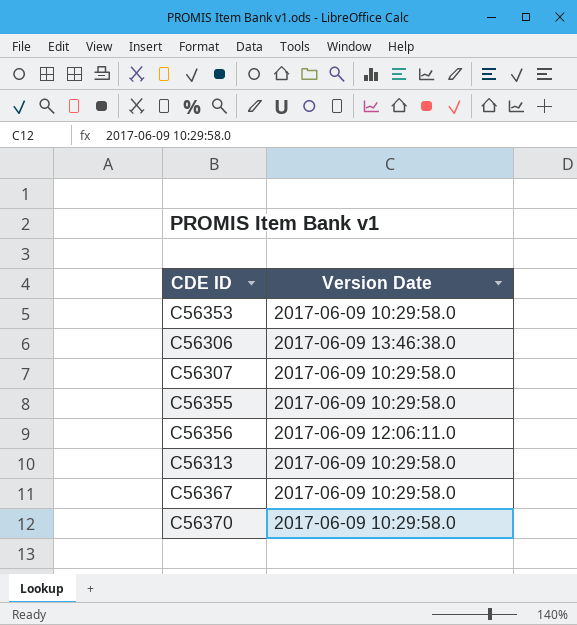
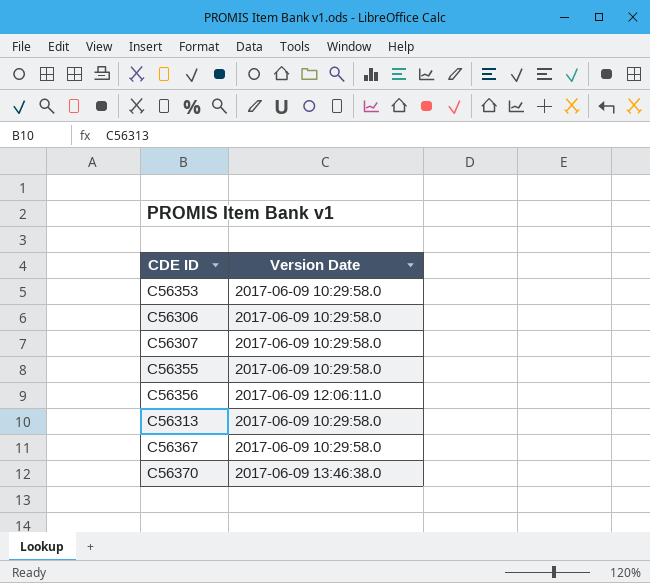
C56306 | Version Date: 2017-06-09 13:46:38.0 -> 2017-06-09 10:29:58.0
C56370 | Version Date: 2017-06-09 10:29:58.0 -> 2017-06-09 13:46:38.0

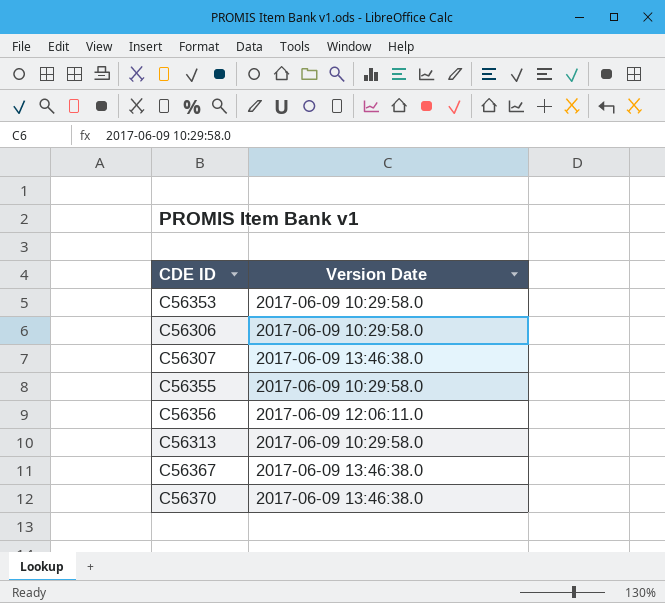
C56307 | Version Date: 2017-06-09 10:29:58.0 -> 2017-06-09 13:46:38.0
C56367 | Version Date: 2017-06-09 10:29:58.0 -> 2017-06-09 13:46:38.0

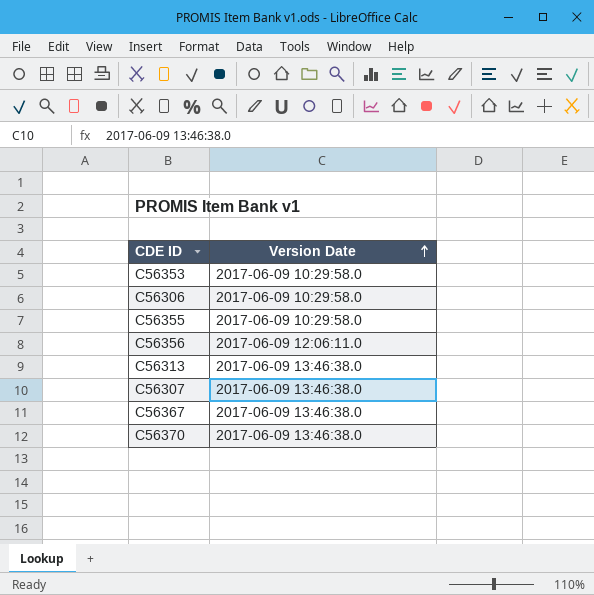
row order: none -> Version Date ascending
C56313 | Version Date: 2017-06-09 10:29:58.0 -> 2017-06-09 13:46:38.0

